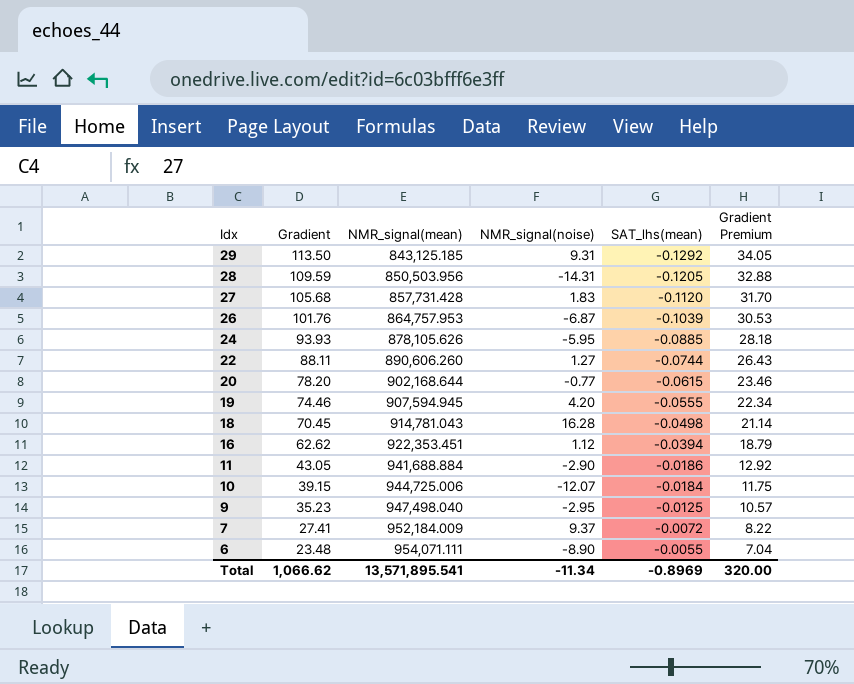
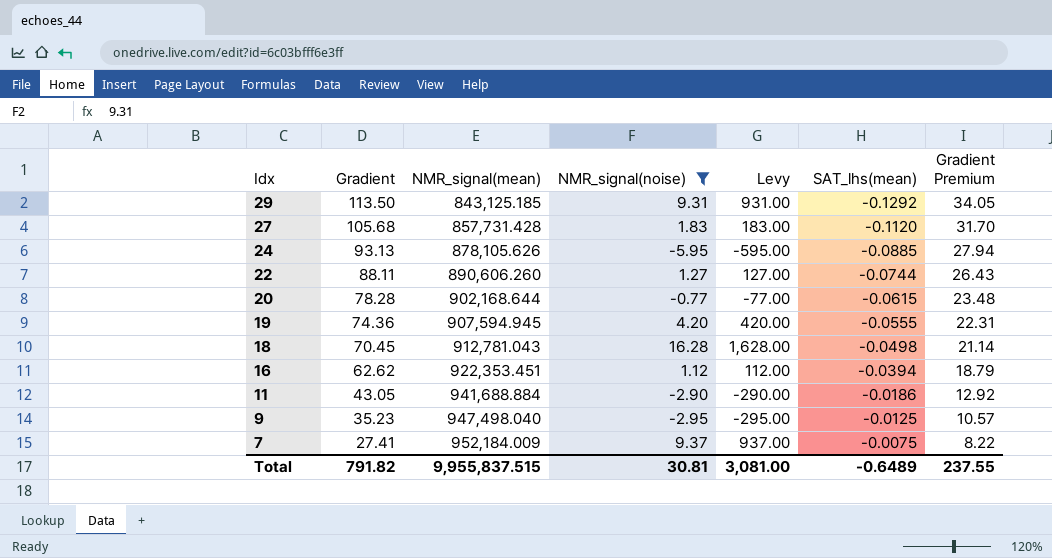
filter: none -> NMR_signal(noise) >= -5.95
column Levy | formula: none -> [NMR_signal(noise)] * 100
24 | Gradient: 93.93 -> 93.13
24 | Gradient Premium: 28.18 -> 27.94
20 | Gradient: 78.20 -> 78.28
20 | Gradient Premium: 23.46 -> 23.48
19 | Gradient: 74.46 -> 74.36
19 | Gradient Premium: 22.34 -> 22.31
18 | NMR_signal(mean): 914,781.043 -> 912,781.043
7 | SAT_lhs(mean): -0.0072 -> -0.0075
Total | Gradient: 1,066.62 -> 791.82
Total | NMR_signal(mean): 13,571,895.541 -> 9,955,837.515
Total | NMR_signal(noise): -11.34 -> 30.81
Total | SAT_lhs(mean): -0.8969 -> -0.6489
Total | Gradient Premium: 320.00 -> 237.55

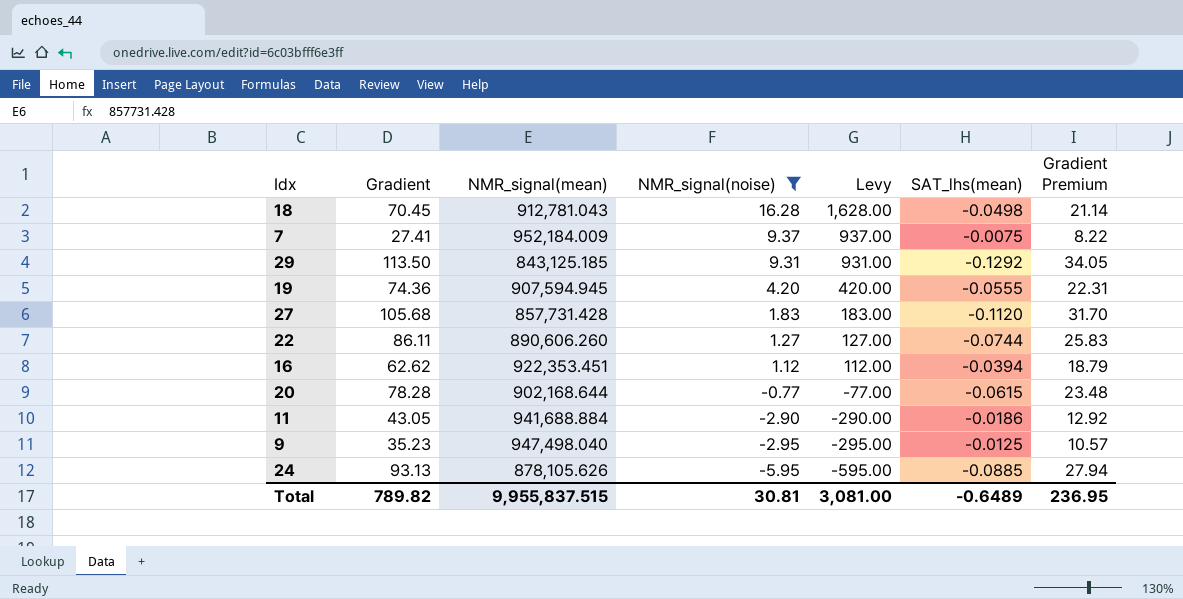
row order: Idx descending -> NMR_signal(noise) descending
22 | Gradient: 88.11 -> 86.11
22 | Gradient Premium: 26.43 -> 25.83
Total | Gradient: 791.82 -> 789.82
Total | Gradient Premium: 237.55 -> 236.95

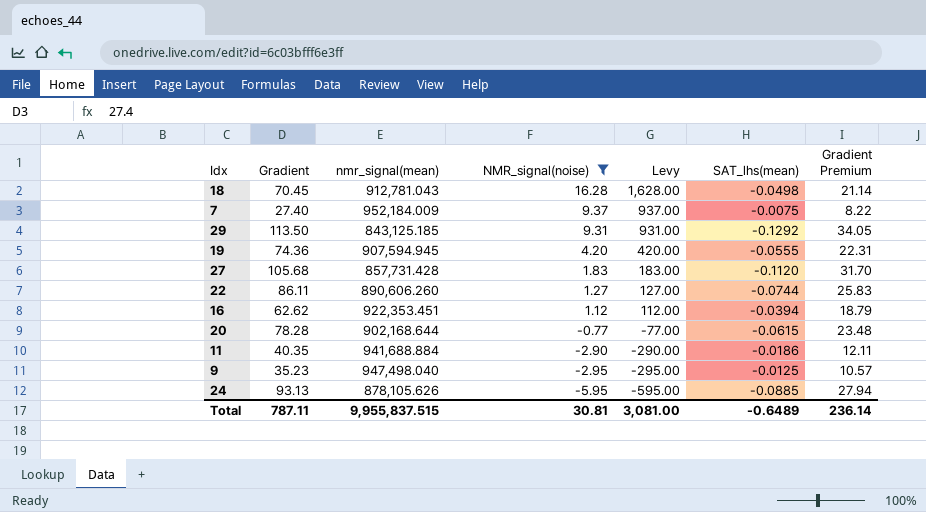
column name: NMR_signal(mean) -> nmr_signal(mean)
7 | Gradient: 27.41 -> 27.40
11 | Gradient: 43.05 -> 40.35
11 | Gradient Premium: 12.92 -> 12.11
Total | Gradient: 789.82 -> 787.11
Total | Gradient Premium: 236.95 -> 236.14

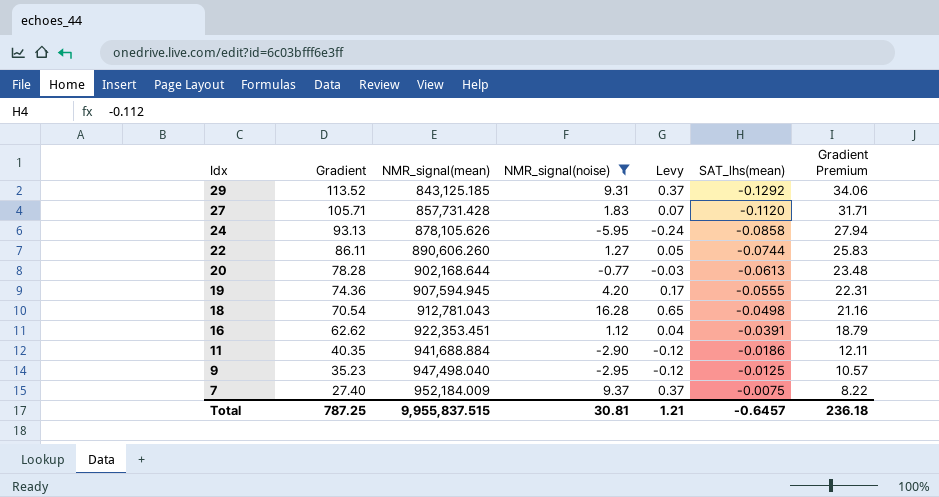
row order: NMR_signal(noise) descending -> Idx descending
column name: nmr_signal(mean) -> NMR_signal(mean)
column Levy | formula: [NMR_signal(noise)] * 100 -> [NMR_signal(noise)] * 0.04
29 | Gradient: 113.50 -> 113.52
29 | Gradient Premium: 34.05 -> 34.06
27 | Gradient: 105.68 -> 105.71
27 | Gradient Premium: 31.70 -> 31.71
24 | SAT_lhs(mean): -0.0885 -> -0.0858
20 | SAT_lhs(mean): -0.0615 -> -0.0613
18 | Gradient: 70.45 -> 70.54
18 | Gradient Premium: 21.14 -> 21.16
16 | SAT_lhs(mean): -0.0394 -> -0.0391
Total | Gradient: 787.11 -> 787.25
Total | Levy: 3,081.00 -> 1.21
Total | SAT_lhs(mean): -0.6489 -> -0.6457
Total | Gradient Premium: 236.14 -> 236.18

